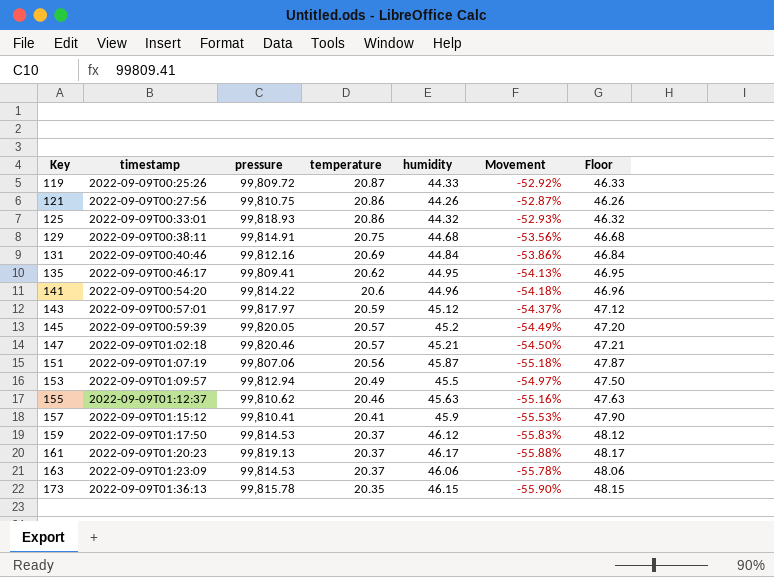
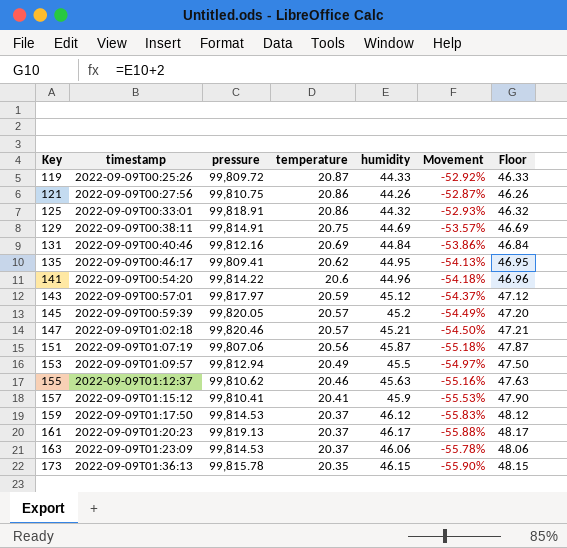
125 | pressure: 99,818.93 -> 99,818.91
129 | humidity: 44.68 -> 44.69
129 | Movement: -53.56% -> -53.57%
129 | Floor: 46.68 -> 46.69

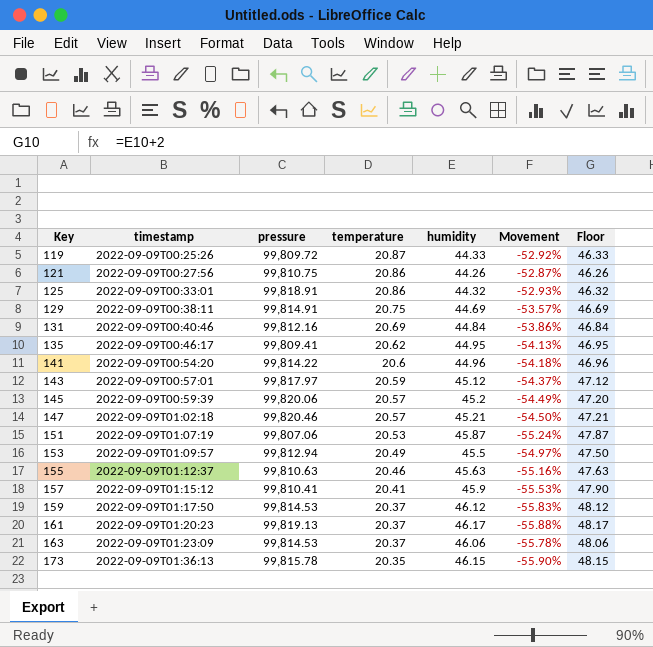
145 | pressure: 99,820.05 -> 99,820.06
151 | temperature: 20.56 -> 20.53
151 | Movement: -55.18% -> -55.24%
155 | pressure: 99,810.62 -> 99,810.63

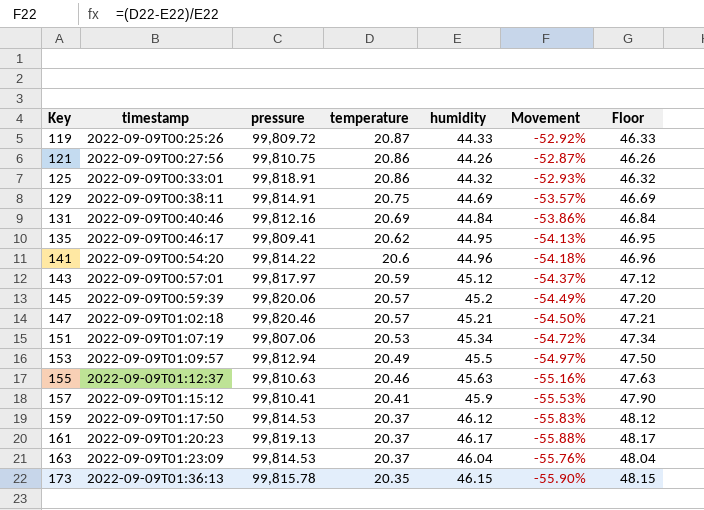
151 | humidity: 45.87 -> 45.34
151 | Movement: -55.24% -> -54.72%
151 | Floor: 47.87 -> 47.34
163 | humidity: 46.06 -> 46.04
163 | Movement: -55.78% -> -55.76%
163 | Floor: 48.06 -> 48.04

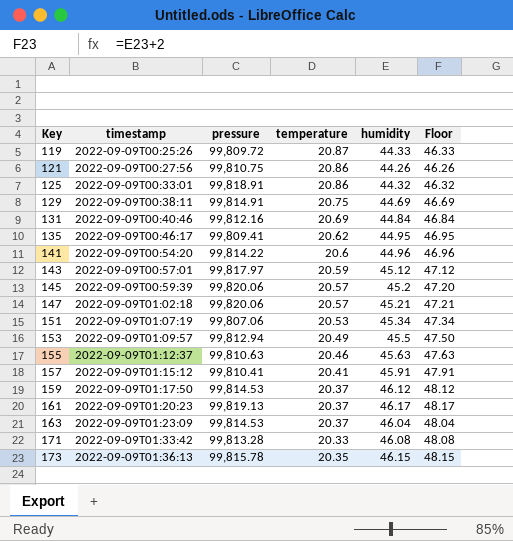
column Movement | formula: ([temperature] - [humidity]) / [humidity] -> none
147 | pressure: 99,820.46 -> 99,820.06
157 | humidity: 45.9 -> 45.91
157 | Floor: 47.90 -> 47.91
row 171: none -> 2022-09-09T01:33:42 | 99,813.28 | 20.33 | 46.08 | 48.08

